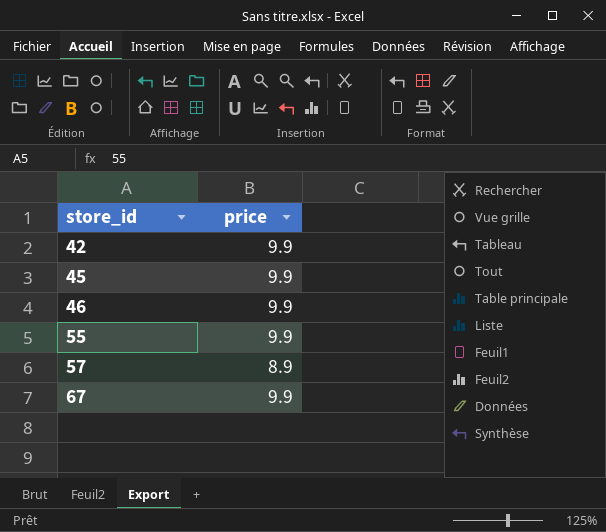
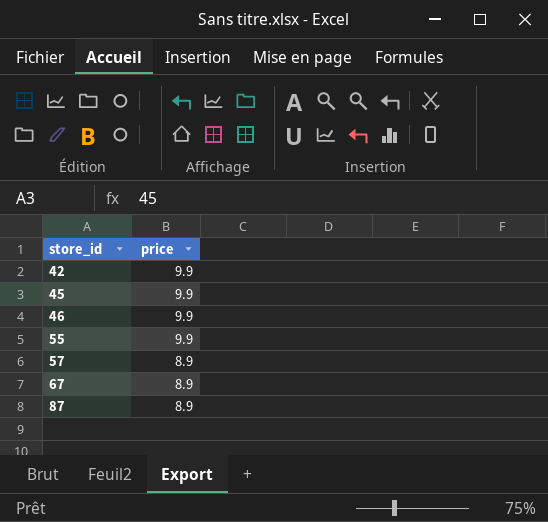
67 | price: 9.9 -> 8.9
row 87: none -> 8.9

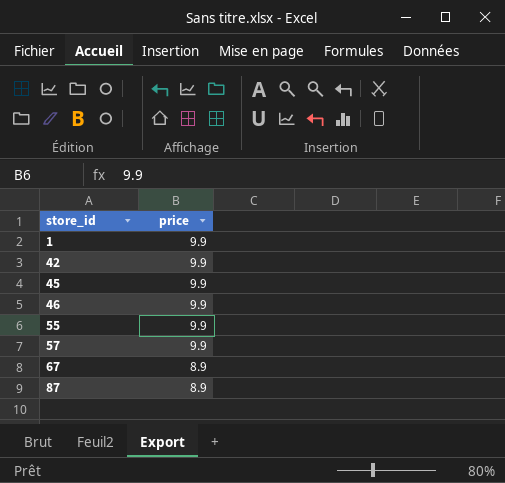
row 1: none -> 9.9
57 | price: 8.9 -> 9.9

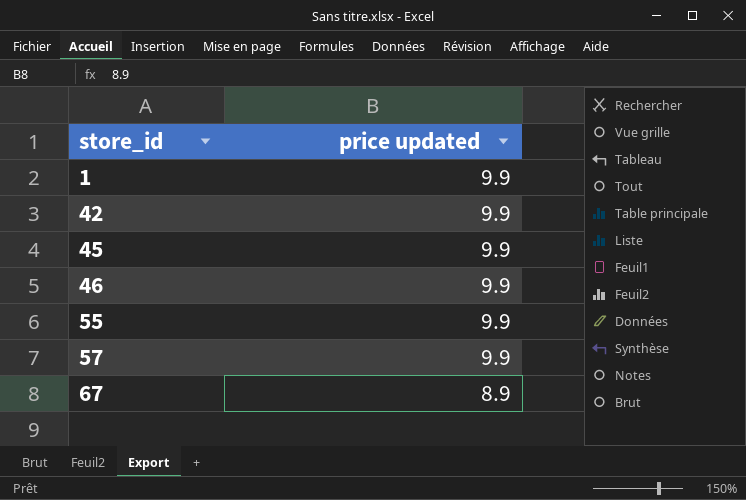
column name: price -> price updated
row 87: 8.9 -> none

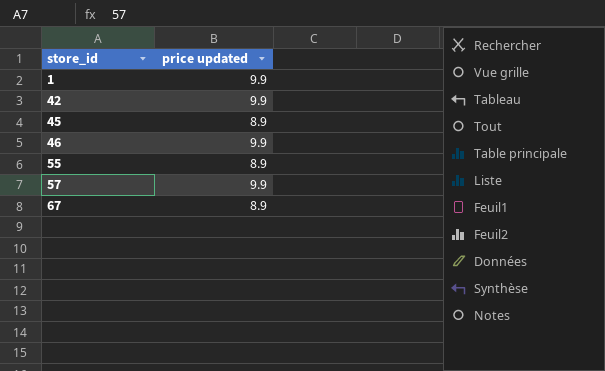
45 | price updated: 9.9 -> 8.9
55 | price updated: 9.9 -> 8.9

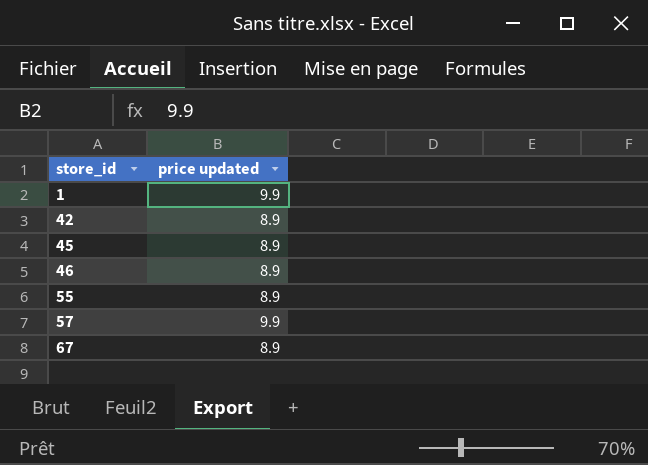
42 | price updated: 9.9 -> 8.9
46 | price updated: 9.9 -> 8.9

